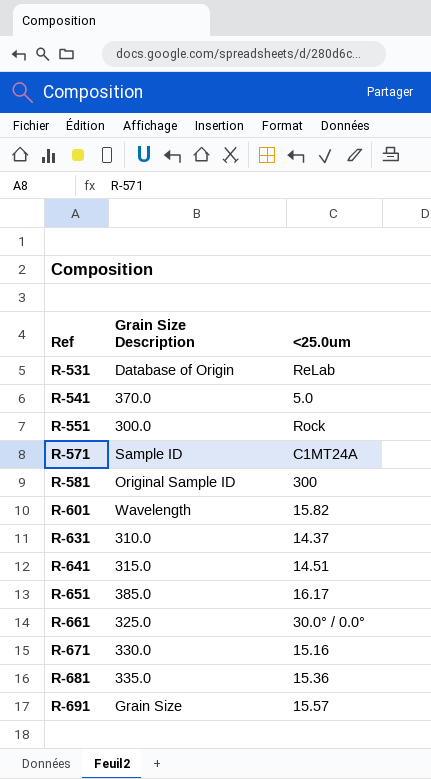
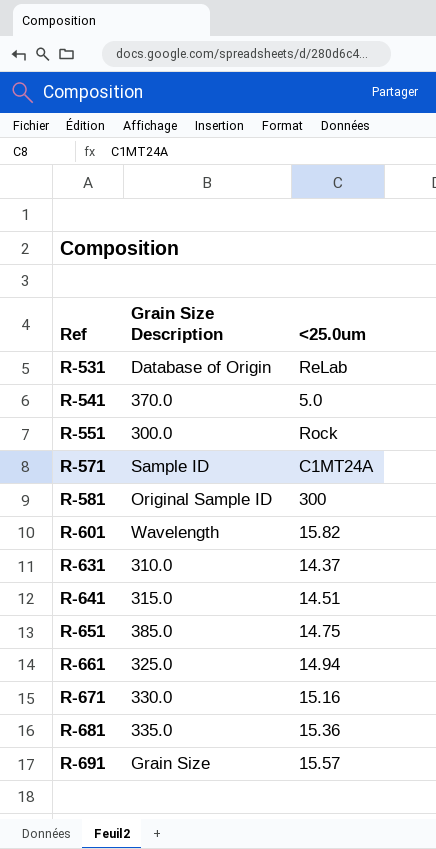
R-651 | <25.0um: 16.17 -> 14.75
R-661 | <25.0um: 30.0° / 0.0° -> 14.94

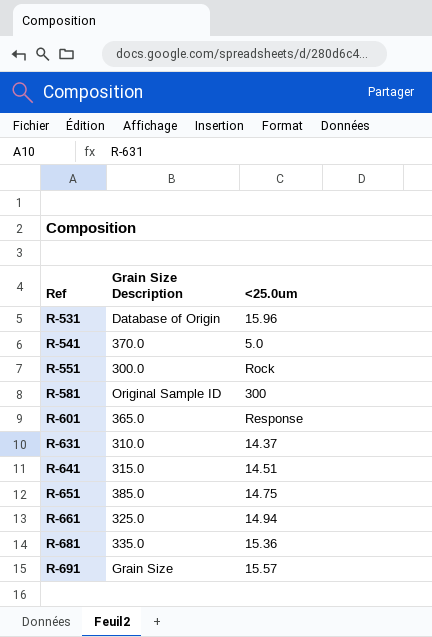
row R-571: Sample ID | C1MT24A -> none
row R-671: 330.0 | 15.16 -> none
R-531 | <25.0um: ReLab -> 15.96
R-601 | Grain Size Description: Wavelength -> 365.0
R-601 | <25.0um: 15.82 -> Response

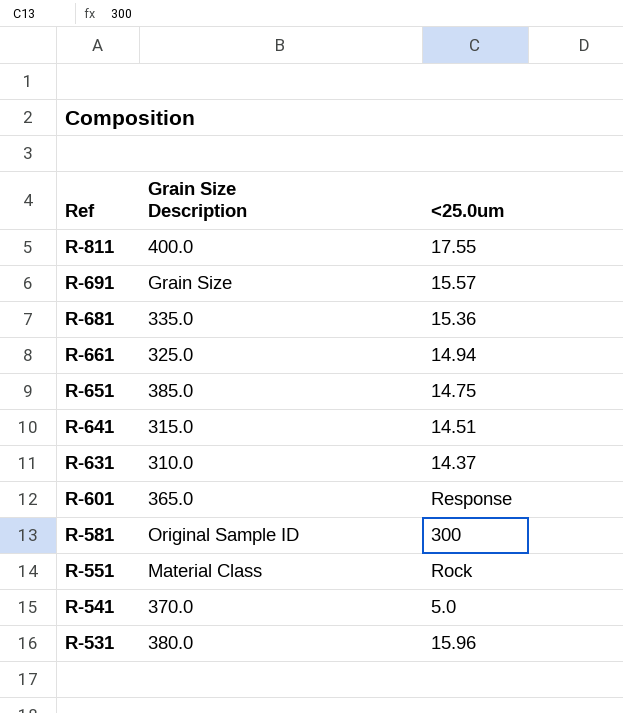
row order: Ref ascending -> Ref descending
row R-811: none -> 400.0 | 17.55
R-551 | Grain Size Description: 300.0 -> Material Class
R-531 | Grain Size Description: Database of Origin -> 380.0

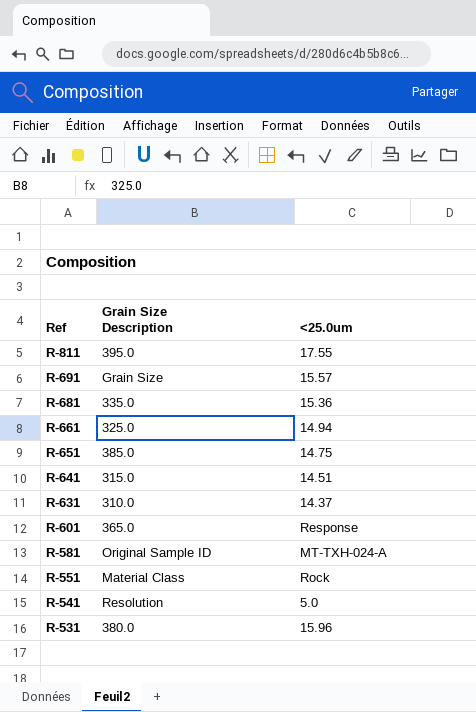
R-811 | Grain Size Description: 400.0 -> 395.0
R-581 | <25.0um: 300 -> MT-TXH-024-A
R-541 | Grain Size Description: 370.0 -> Resolution

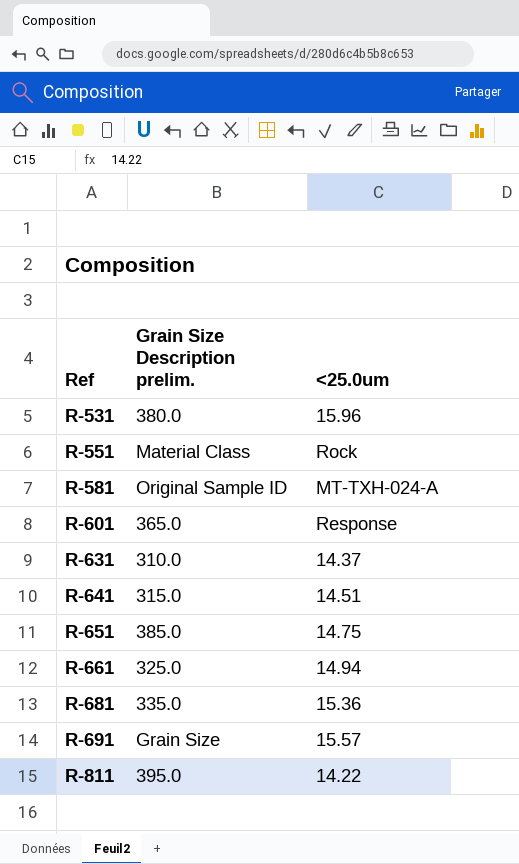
row order: Ref descending -> Ref ascending
column name: Grain Size Description -> Grain Size Description prelim.
row R-541: Resolution | 5.0 -> none
R-811 | <25.0um: 17.55 -> 14.22

